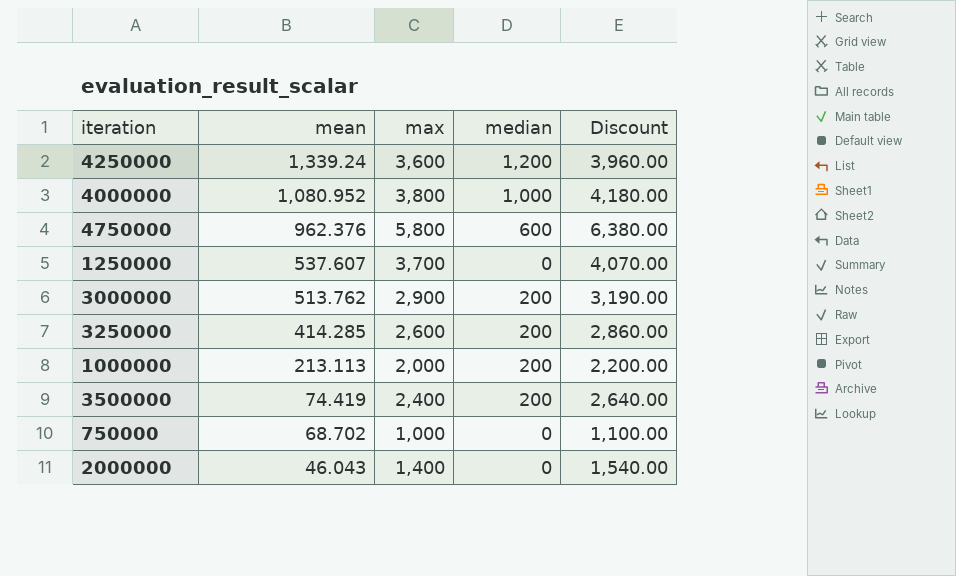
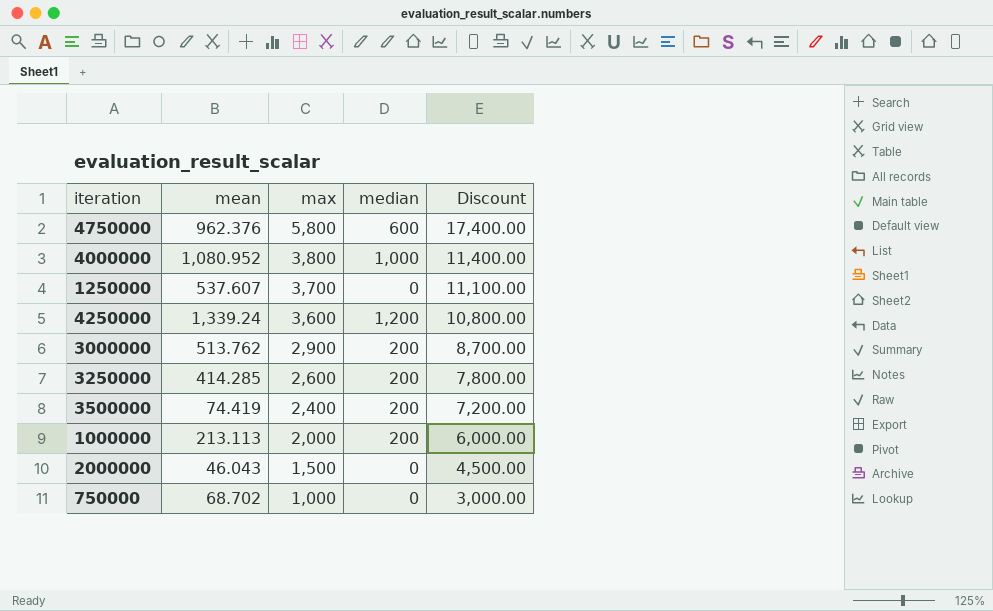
row order: mean descending -> max descending
column Discount | formula: [max] * 1.1 -> [max] * 3
2000000 | max: 1,400 -> 1,500

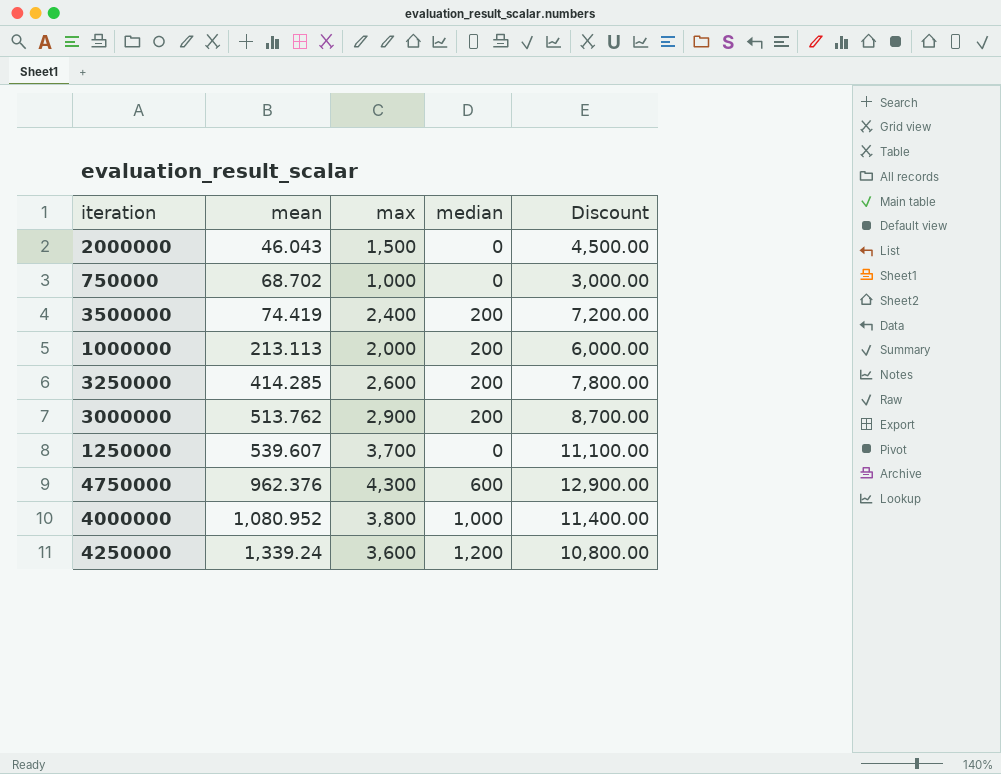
row order: max descending -> mean ascending
1250000 | mean: 537.607 -> 539.607
4750000 | max: 5,800 -> 4,300
4750000 | Discount: 17,400.00 -> 12,900.00

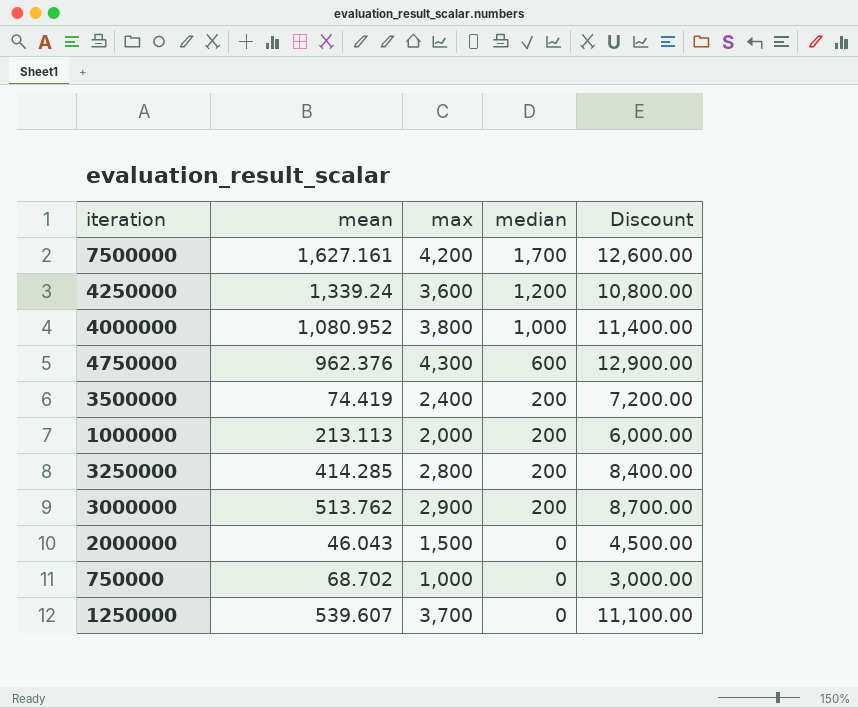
row order: mean ascending -> median descending
row 7500000: none -> 1,627.161 | 4,200 | 1,700 | 12,600.00
3250000 | max: 2,600 -> 2,800
3250000 | Discount: 7,800.00 -> 8,400.00

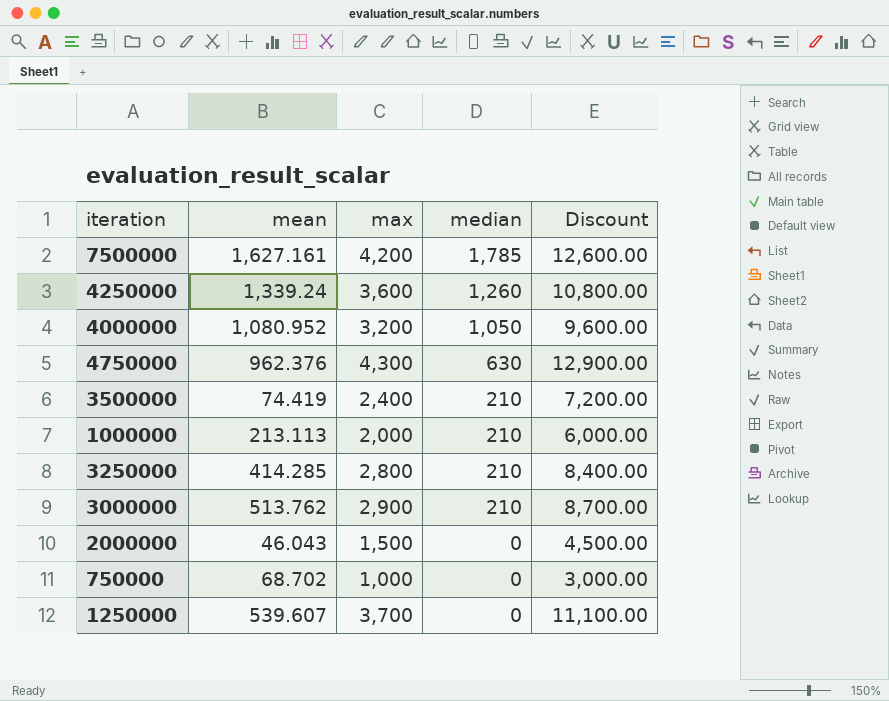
7500000 | median: 1,700 -> 1,785
4250000 | median: 1,200 -> 1,260
4000000 | max: 3,800 -> 3,200
4000000 | median: 1,000 -> 1,050
4000000 | Discount: 11,400.00 -> 9,600.00
4750000 | median: 600 -> 630
3500000 | median: 200 -> 210
1000000 | median: 200 -> 210
3250000 | median: 200 -> 210
3000000 | median: 200 -> 210

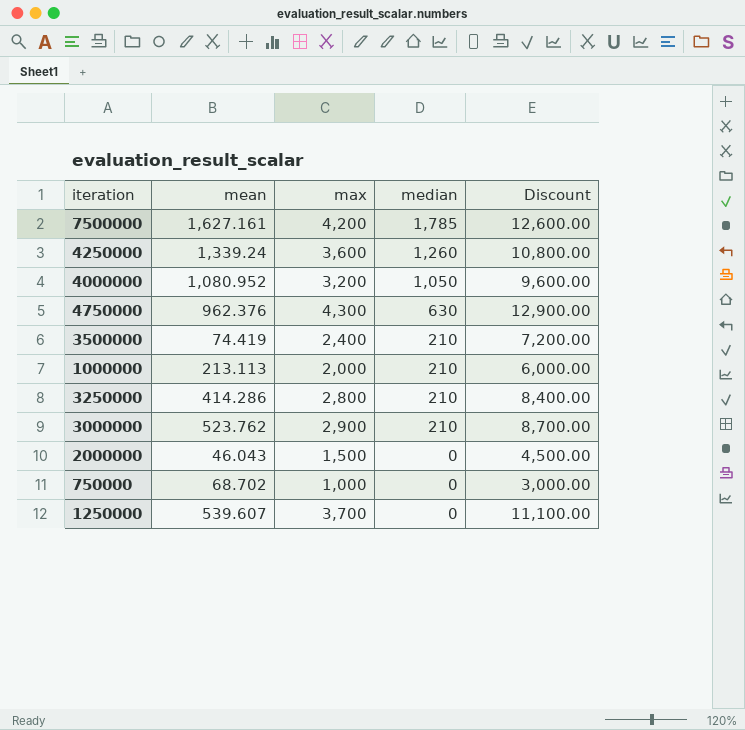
3250000 | mean: 414.285 -> 414.286
3000000 | mean: 513.762 -> 523.762

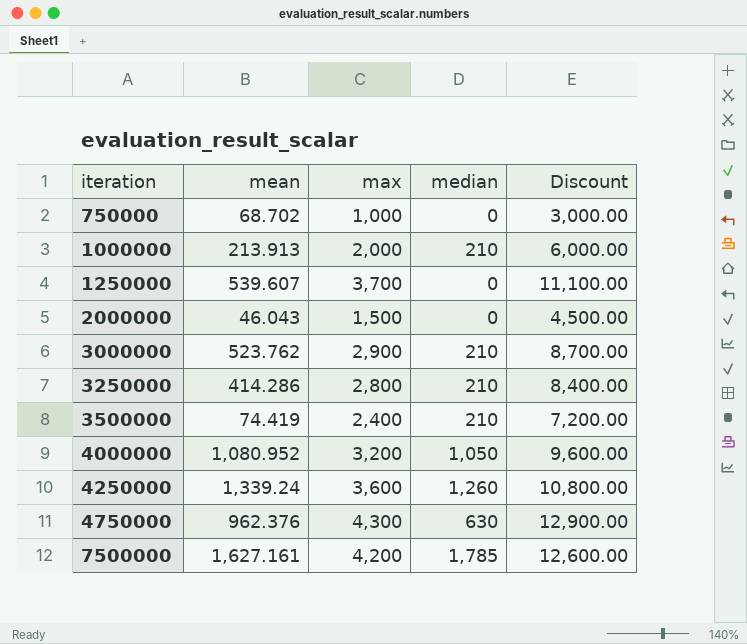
row order: median descending -> iteration ascending
1000000 | mean: 213.113 -> 213.913

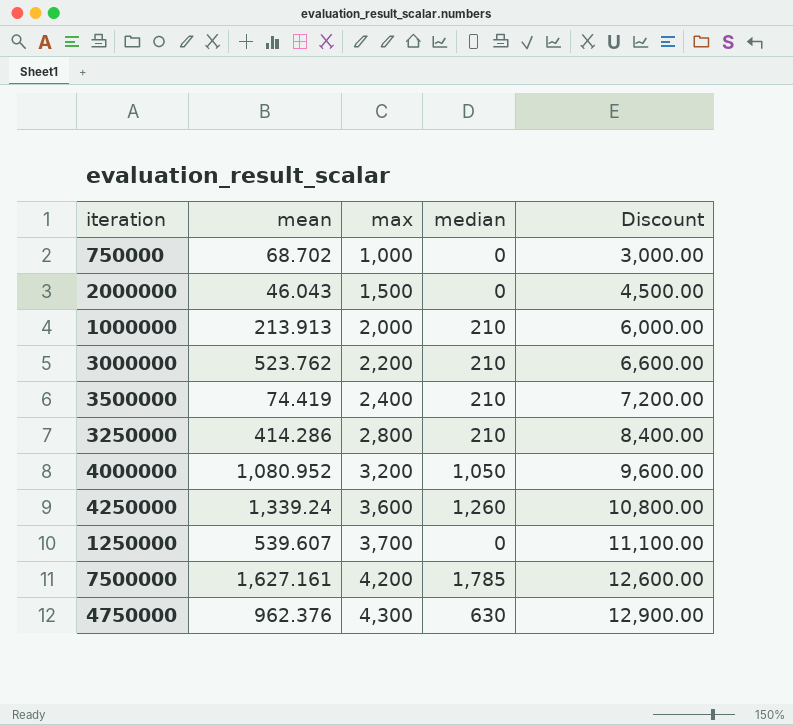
row order: iteration ascending -> max ascending
3000000 | max: 2,900 -> 2,200
3000000 | Discount: 8,700.00 -> 6,600.00

